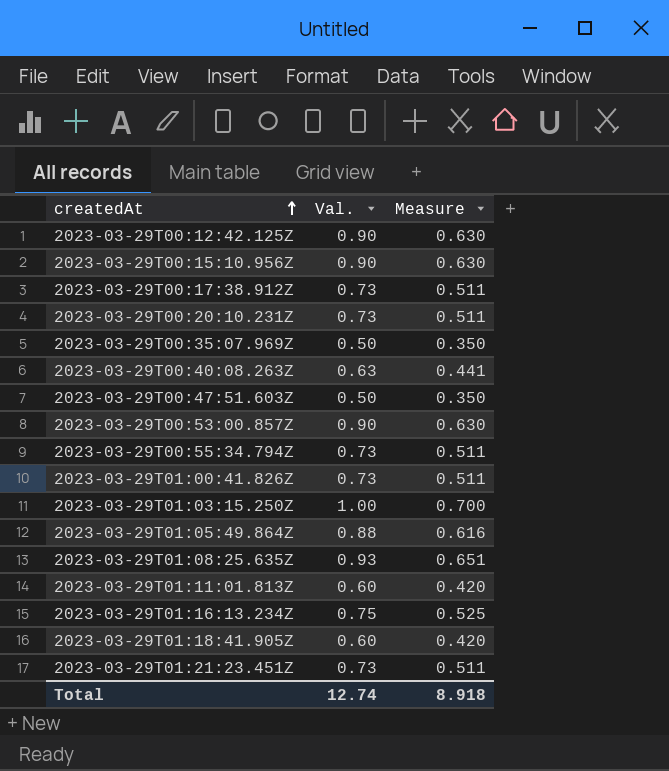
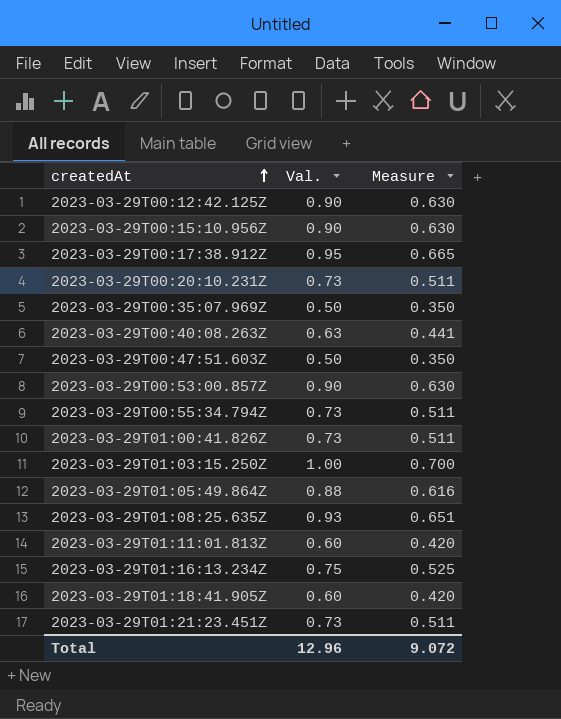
2023-03-29T00:17:38.912Z | Val.: 0.73 -> 0.95
2023-03-29T00:17:38.912Z | Measure: 0.511 -> 0.665
Total | Val.: 12.74 -> 12.96
Total | Measure: 8.918 -> 9.072

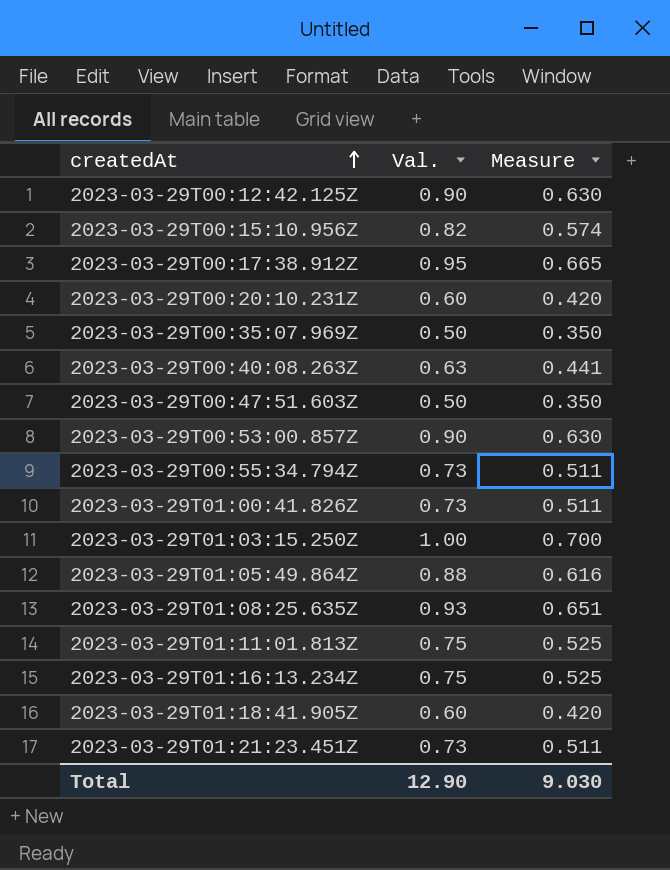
2023-03-29T00:15:10.956Z | Val.: 0.90 -> 0.82
2023-03-29T00:15:10.956Z | Measure: 0.630 -> 0.574
2023-03-29T00:20:10.231Z | Val.: 0.73 -> 0.60
2023-03-29T00:20:10.231Z | Measure: 0.511 -> 0.420
2023-03-29T01:11:01.813Z | Val.: 0.60 -> 0.75
2023-03-29T01:11:01.813Z | Measure: 0.420 -> 0.525
Total | Val.: 12.96 -> 12.90
Total | Measure: 9.072 -> 9.030

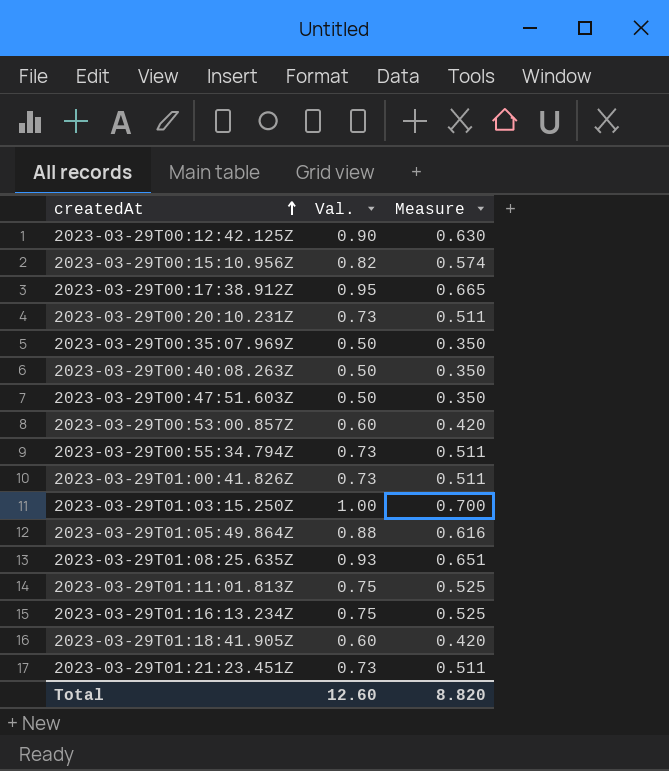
2023-03-29T00:20:10.231Z | Val.: 0.60 -> 0.73
2023-03-29T00:20:10.231Z | Measure: 0.420 -> 0.511
2023-03-29T00:40:08.263Z | Val.: 0.63 -> 0.50
2023-03-29T00:40:08.263Z | Measure: 0.441 -> 0.350
2023-03-29T00:53:00.857Z | Val.: 0.90 -> 0.60
2023-03-29T00:53:00.857Z | Measure: 0.630 -> 0.420
Total | Val.: 12.90 -> 12.60
Total | Measure: 9.030 -> 8.820

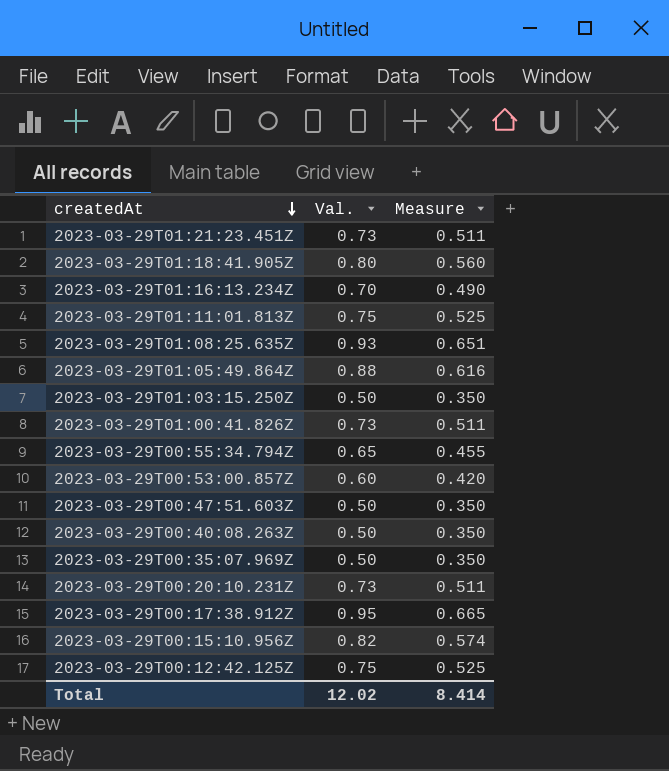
row order: createdAt ascending -> createdAt descending
2023-03-29T01:18:41.905Z | Val.: 0.60 -> 0.80
2023-03-29T01:18:41.905Z | Measure: 0.420 -> 0.560
2023-03-29T01:16:13.234Z | Val.: 0.75 -> 0.70
2023-03-29T01:16:13.234Z | Measure: 0.525 -> 0.490
2023-03-29T01:03:15.250Z | Val.: 1.00 -> 0.50
2023-03-29T01:03:15.250Z | Measure: 0.700 -> 0.350
2023-03-29T00:55:34.794Z | Val.: 0.73 -> 0.65
2023-03-29T00:55:34.794Z | Measure: 0.511 -> 0.455
2023-03-29T00:12:42.125Z | Val.: 0.90 -> 0.75
2023-03-29T00:12:42.125Z | Measure: 0.630 -> 0.525
Total | Val.: 12.60 -> 12.02
Total | Measure: 8.820 -> 8.414

